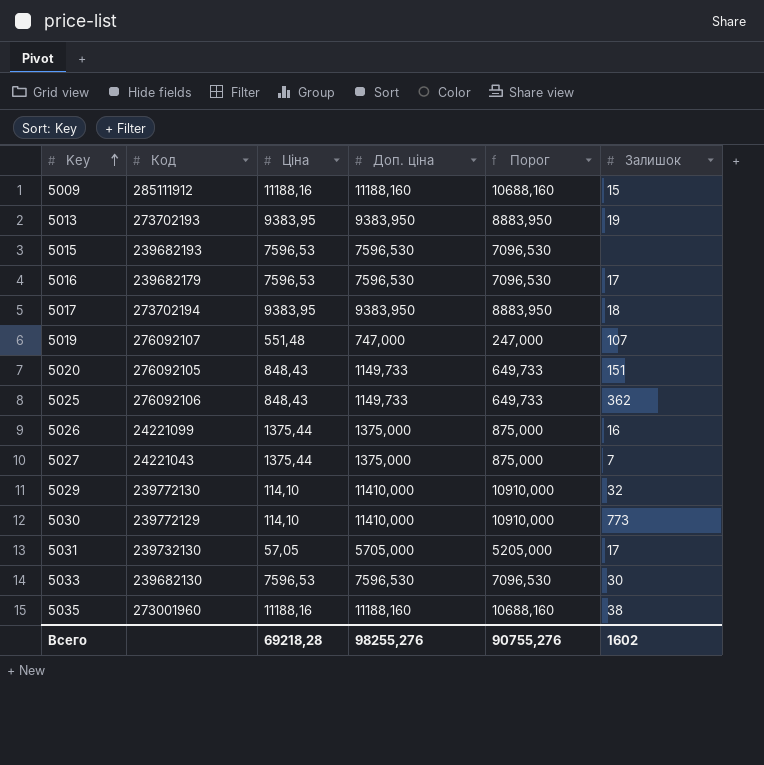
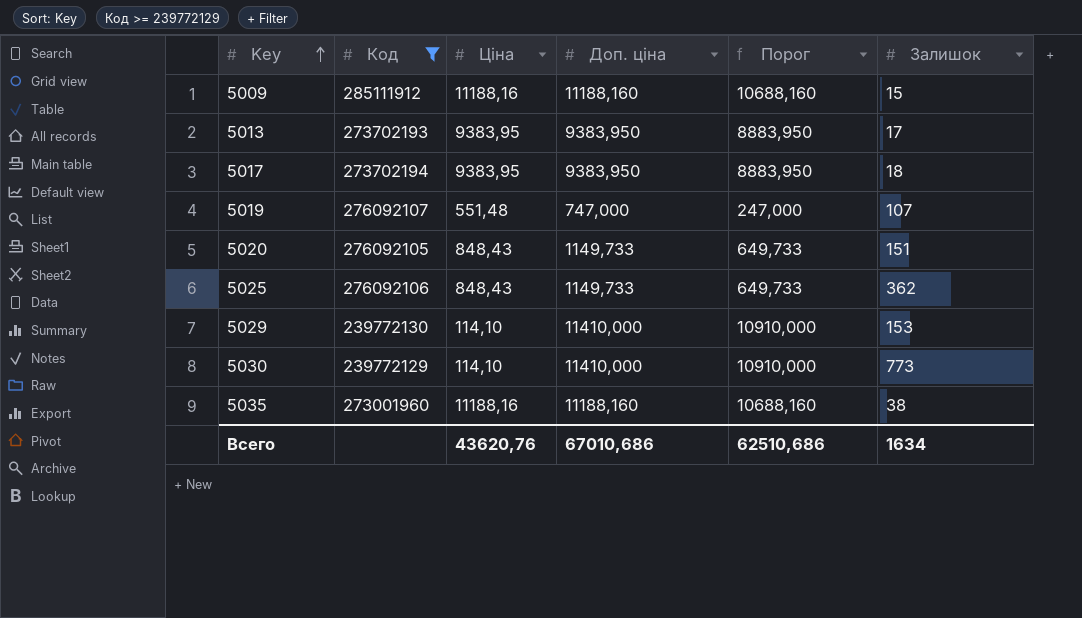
filter: none -> Код >= 239772129
5013 | Залишок: 19 -> 17
5029 | Залишок: 32 -> 153
Всего | Ціна: 69218,28 -> 43620,76
Всего | Доп. ціна: 98255,276 -> 67010,686
Всего | Порог: 90755,276 -> 62510,686
Всего | Залишок: 1602 -> 1634

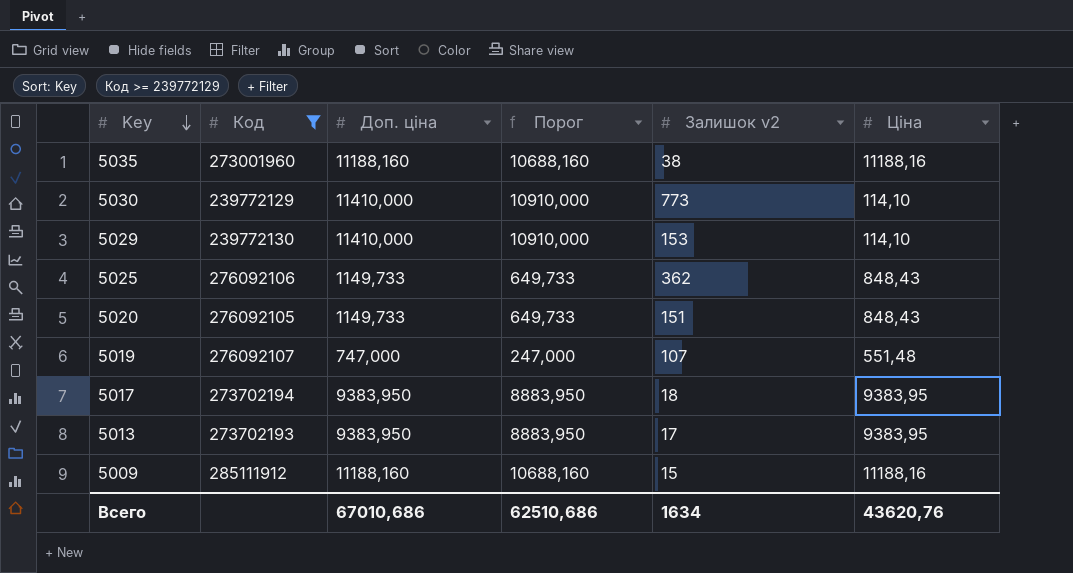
row order: Key ascending -> Key descending
column name: Залишок -> Залишок v2
column Ціна | position: 3 -> 6

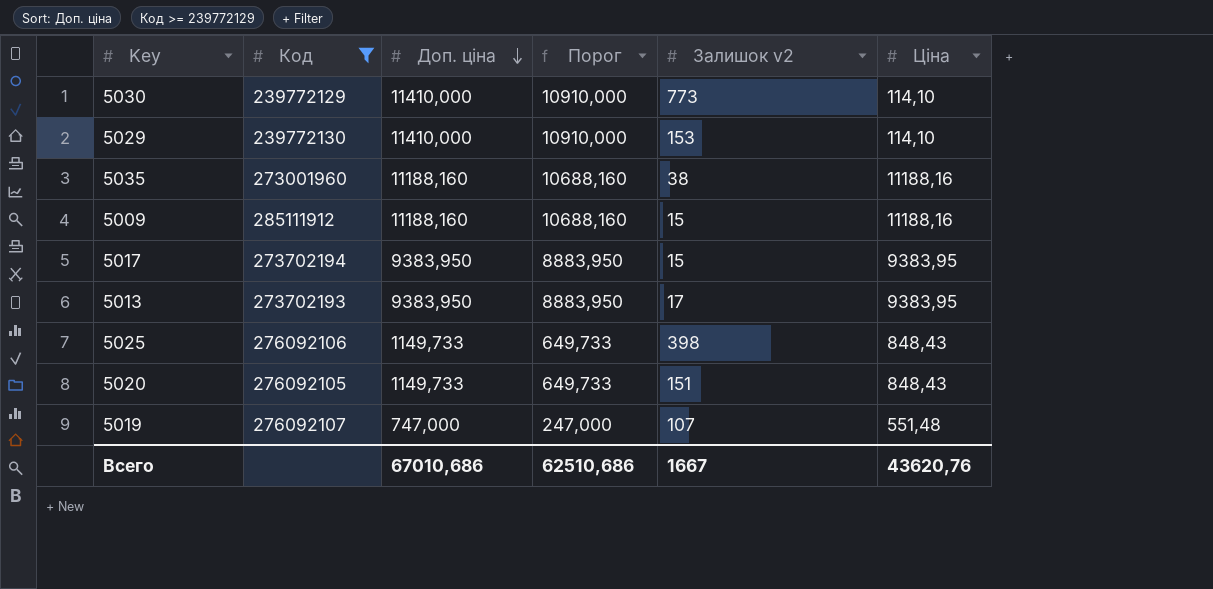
row order: Key descending -> Доп. ціна descending
5017 | Залишок v2: 18 -> 15
5025 | Залишок v2: 362 -> 398
Всего | Залишок v2: 1634 -> 1667

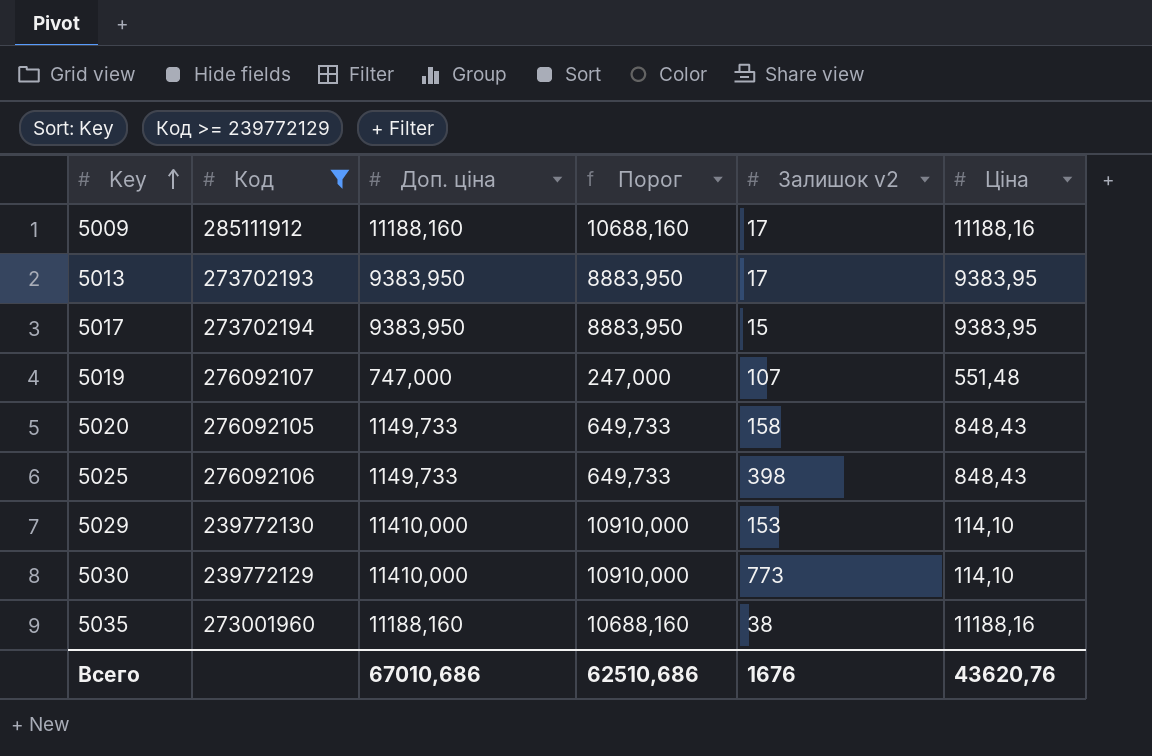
row order: Доп. ціна descending -> Key ascending
5009 | Залишок v2: 15 -> 17
5020 | Залишок v2: 151 -> 158
Всего | Залишок v2: 1667 -> 1676

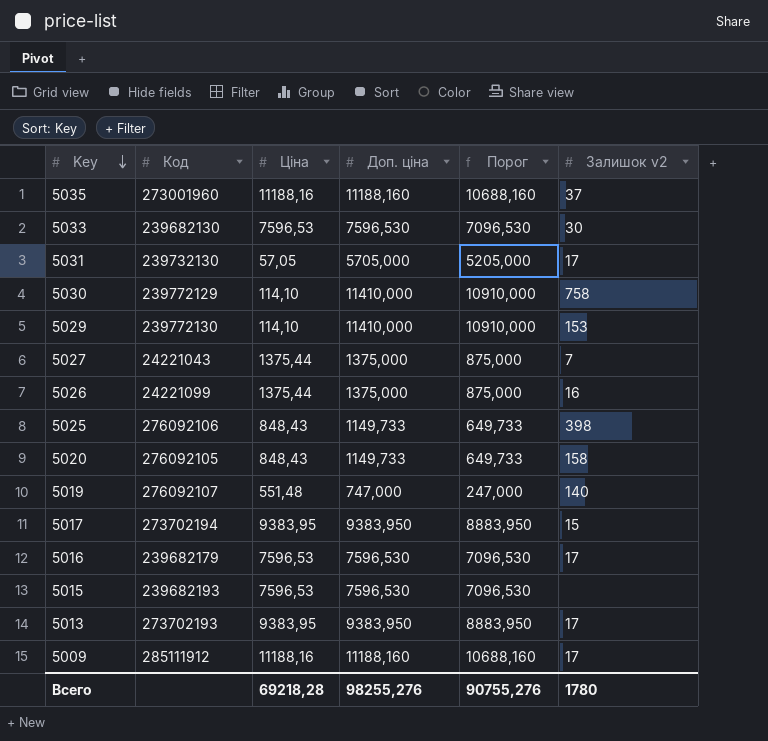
filter: Код >= 239772129 -> none
row order: Key ascending -> Key descending
column Ціна | position: 6 -> 3
5035 | Залишок v2: 38 -> 37
5030 | Залишок v2: 773 -> 758
5019 | Залишок v2: 107 -> 140
Всего | Ціна: 43620,76 -> 69218,28
Всего | Доп. ціна: 67010,686 -> 98255,276
Всего | Порог: 62510,686 -> 90755,276
Всего | Залишок v2: 1676 -> 1780

